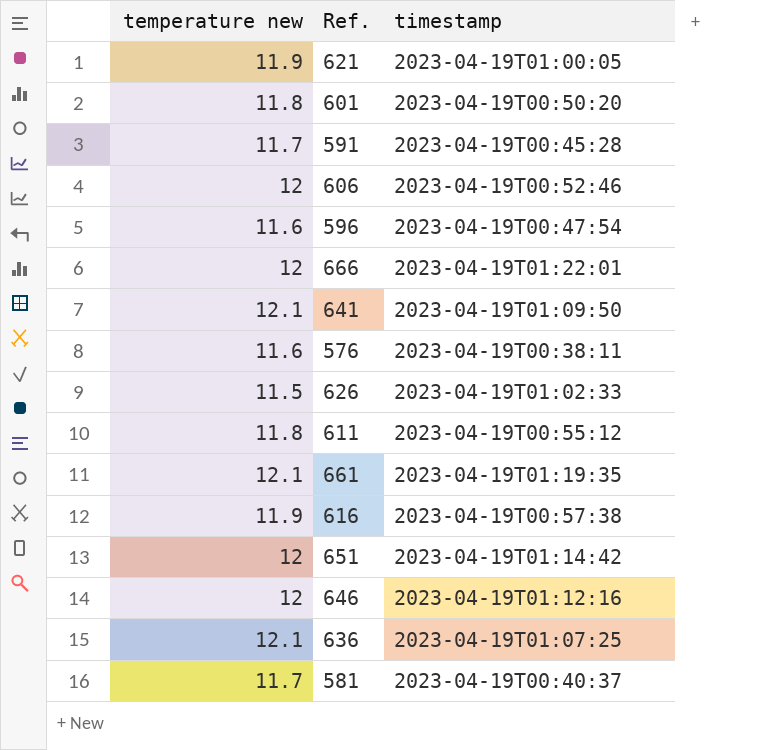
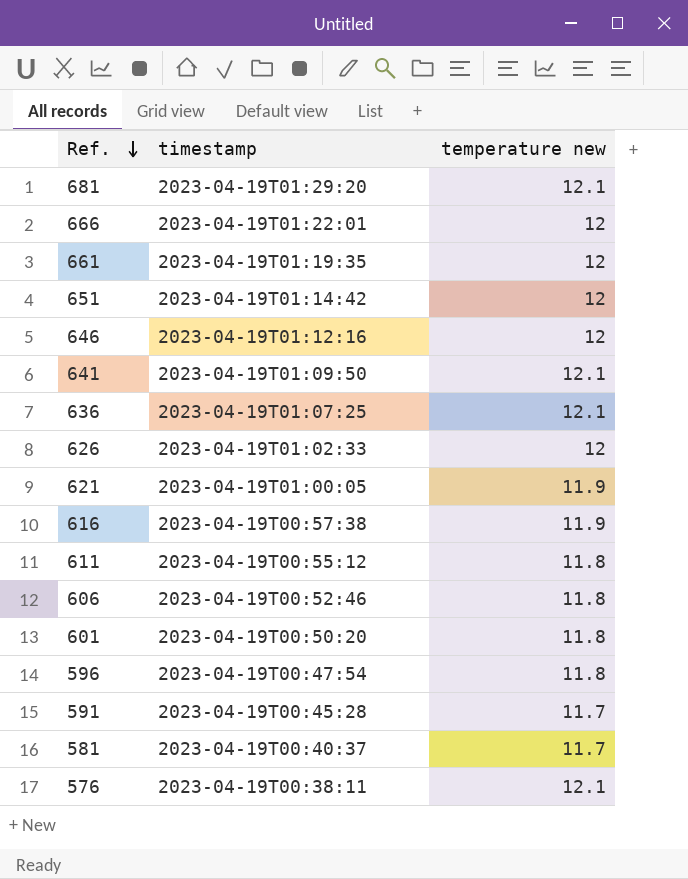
row order: none -> Ref. descending
column temperature new | position: 1 -> 3
row 681: none -> 2023-04-19T01:29:20 | 12.1
661 | temperature new: 12.1 -> 12
626 | temperature new: 11.5 -> 12
606 | temperature new: 12 -> 11.8
596 | temperature new: 11.6 -> 11.8
576 | temperature new: 11.6 -> 12.1

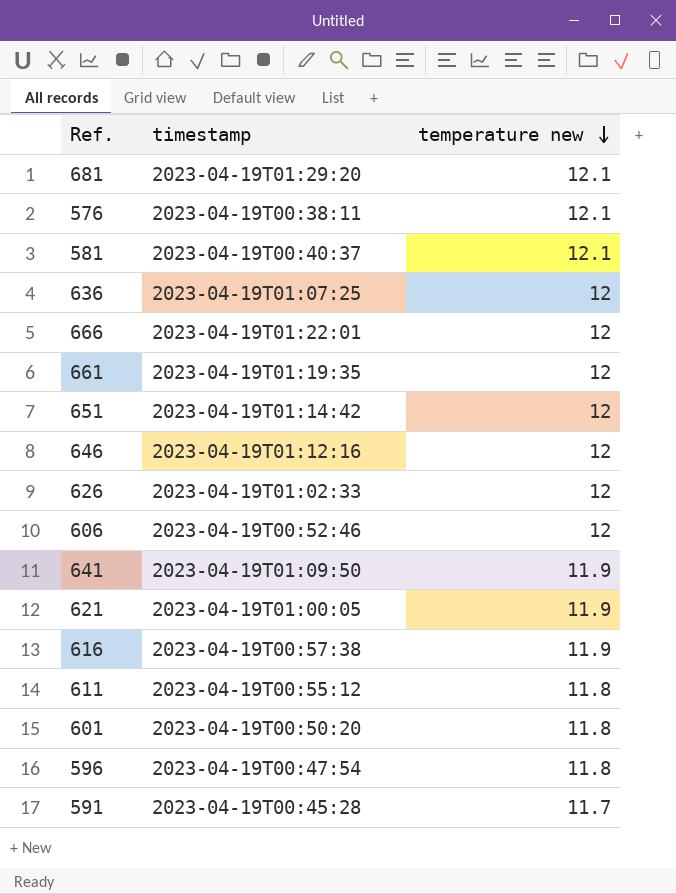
row order: Ref. descending -> temperature new descending
581 | temperature new: 11.7 -> 12.1
636 | temperature new: 12.1 -> 12
606 | temperature new: 11.8 -> 12
641 | temperature new: 12.1 -> 11.9

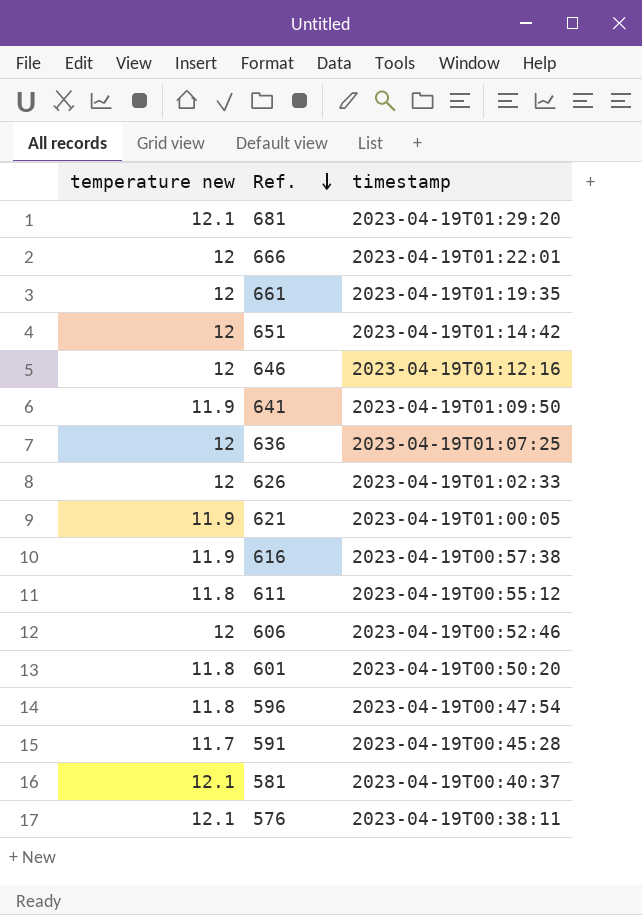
row order: temperature new descending -> Ref. descending
column temperature new | position: 3 -> 1

